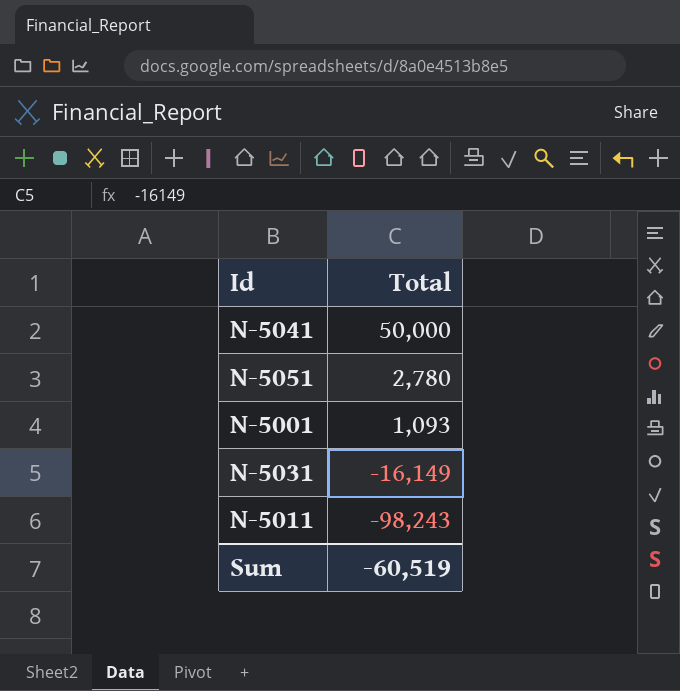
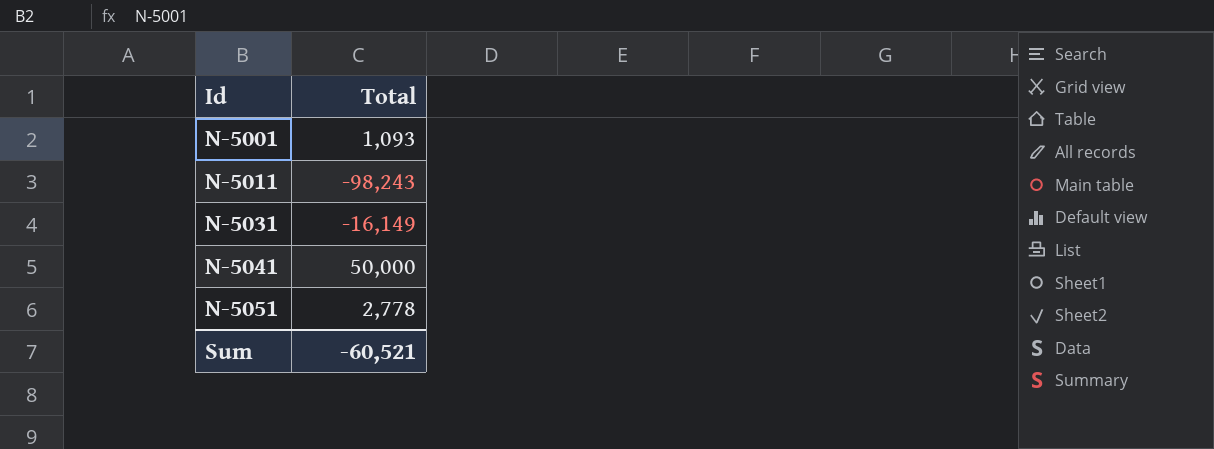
row order: Total descending -> Id ascending
N-5051 | Total: 2,780 -> 2,778
Sum | Total: -60,519 -> -60,521

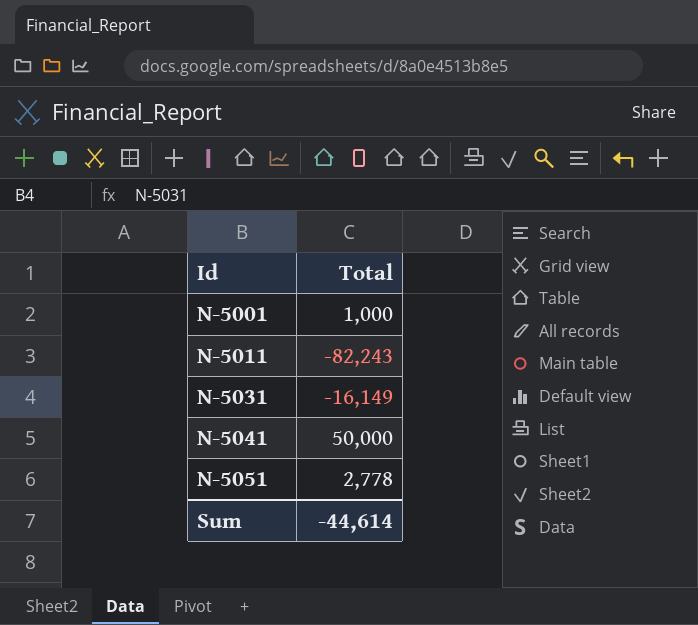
N-5001 | Total: 1,093 -> 1,000
N-5011 | Total: -98,243 -> -82,243
Sum | Total: -60,521 -> -44,614

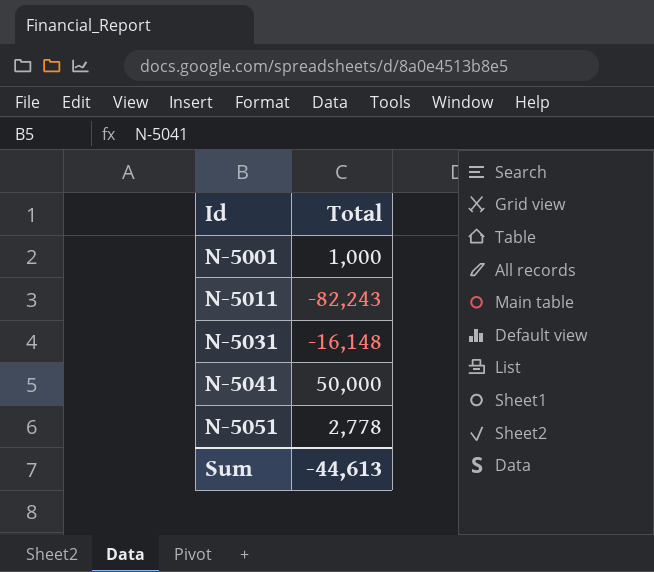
N-5031 | Total: -16,149 -> -16,148
Sum | Total: -44,614 -> -44,613

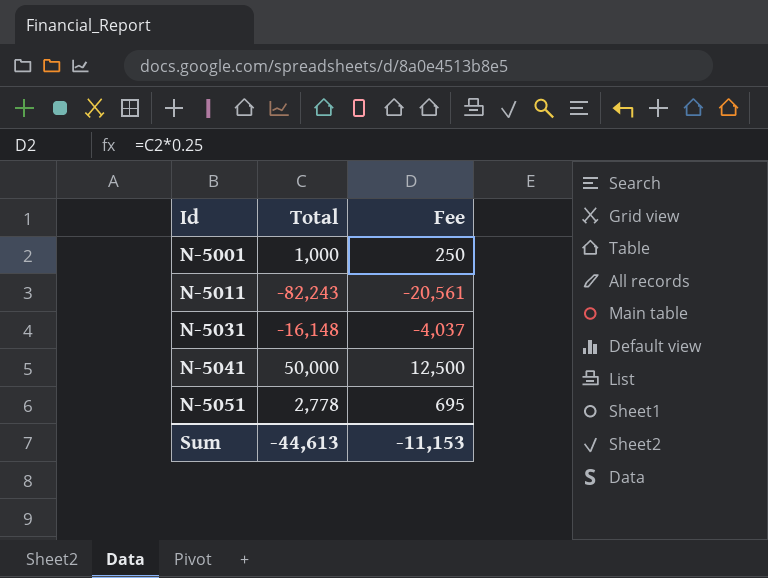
column Fee | formula: none -> [Total] * 0.25

